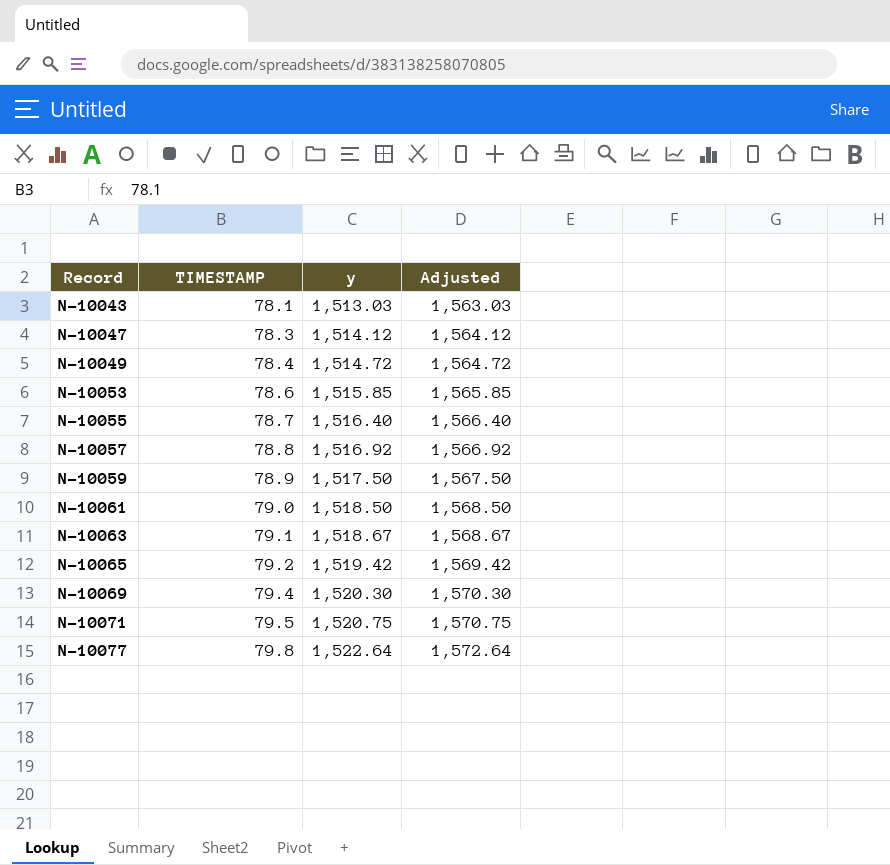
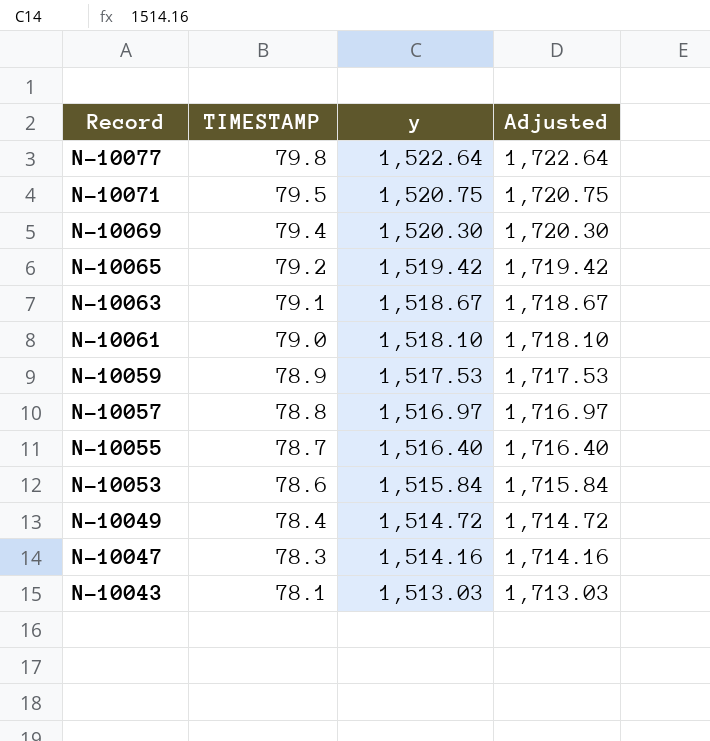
row order: Record ascending -> Record descending
column Adjusted | formula: [y] + 50 -> [y] + 200
N-10061 | y: 1,518.50 -> 1,518.10
N-10059 | y: 1,517.50 -> 1,517.53
N-10057 | y: 1,516.92 -> 1,516.97
N-10053 | y: 1,515.85 -> 1,515.84
N-10047 | y: 1,514.12 -> 1,514.16

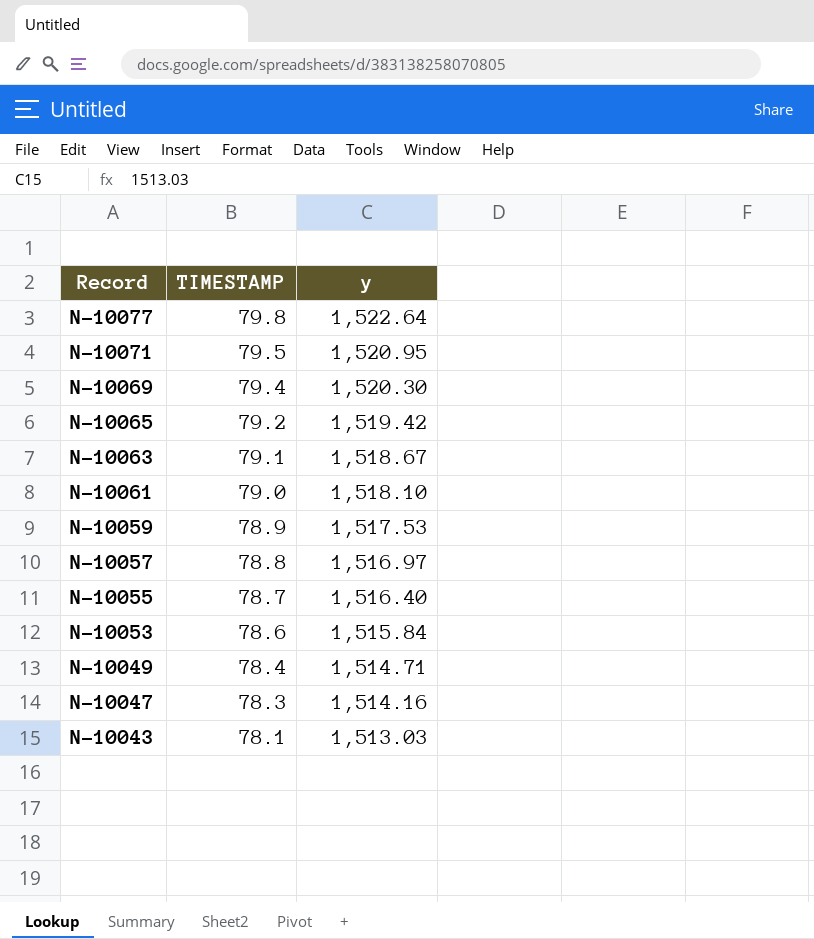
column Adjusted | formula: [y] + 200 -> none
N-10071 | y: 1,520.75 -> 1,520.95
N-10049 | y: 1,514.72 -> 1,514.71

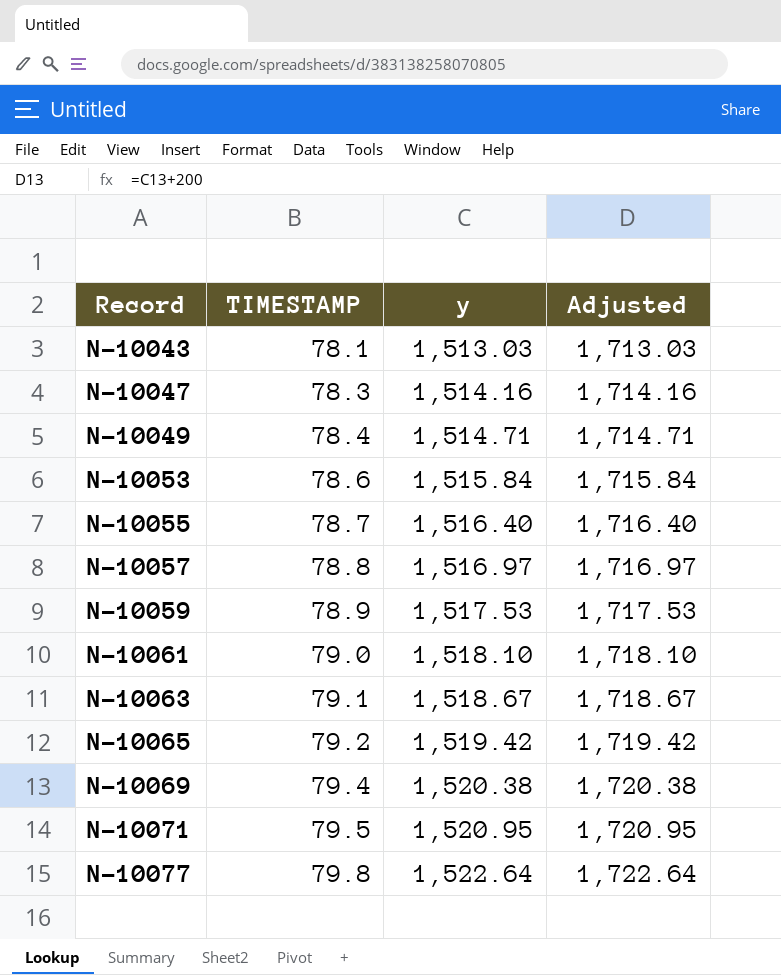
row order: Record descending -> Record ascending
column Adjusted | formula: none -> [y] + 200
N-10069 | y: 1,520.30 -> 1,520.38

